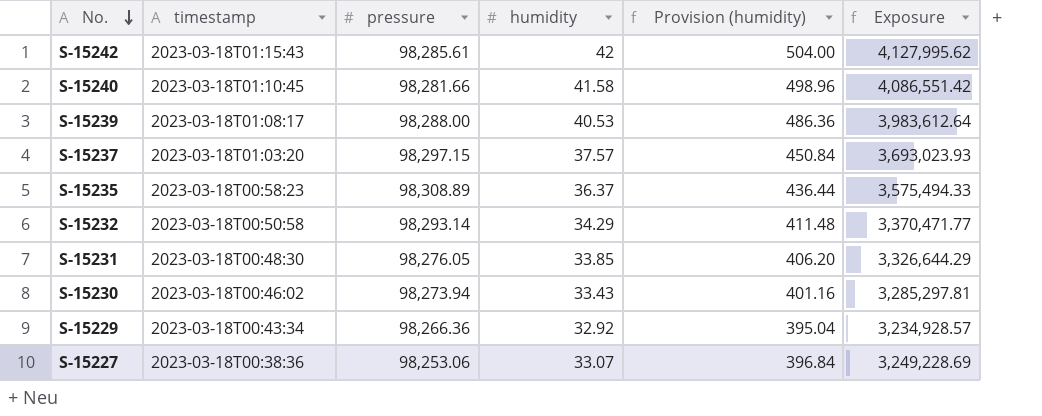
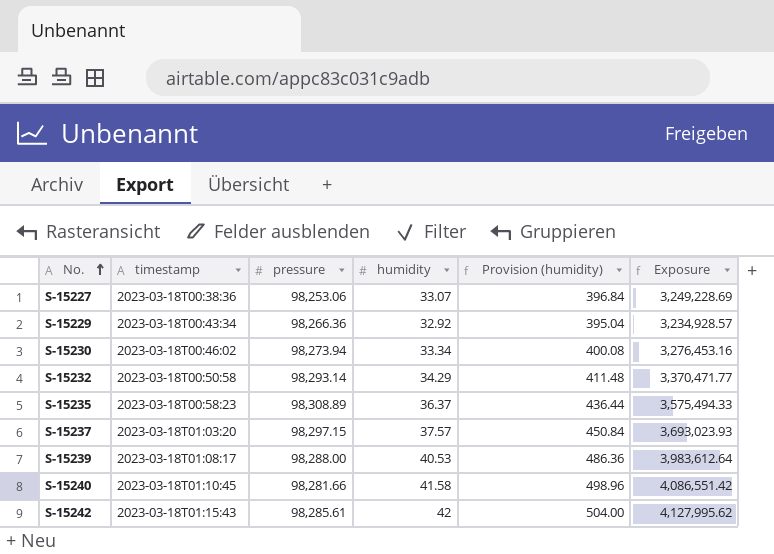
row order: No. descending -> No. ascending
row S-15231: 2023-03-18T00:48:30 | 98,276.05 | 33.85 | 406.20 | 3,326,644.29 -> none
S-15230 | humidity: 33.43 -> 33.34
S-15230 | Provision (humidity): 401.16 -> 400.08
S-15230 | Exposure: 3,285,297.81 -> 3,276,453.16

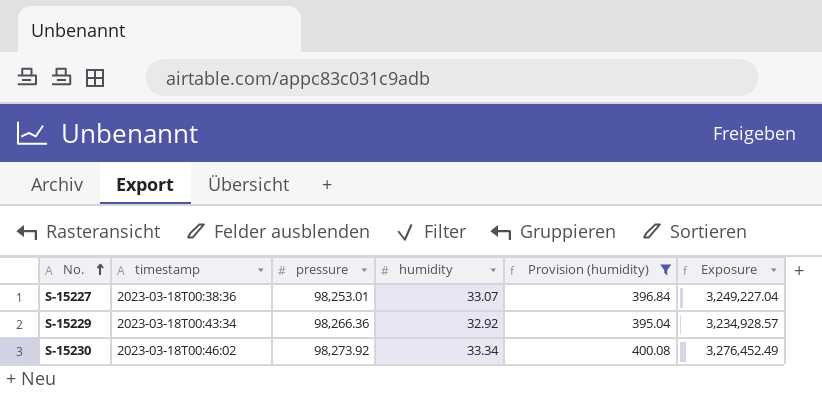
filter: none -> Provision (humidity) <= 400.08
S-15227 | pressure: 98,253.06 -> 98,253.01
S-15227 | Exposure: 3,249,228.69 -> 3,249,227.04
S-15230 | pressure: 98,273.94 -> 98,273.92
S-15230 | Exposure: 3,276,453.16 -> 3,276,452.49

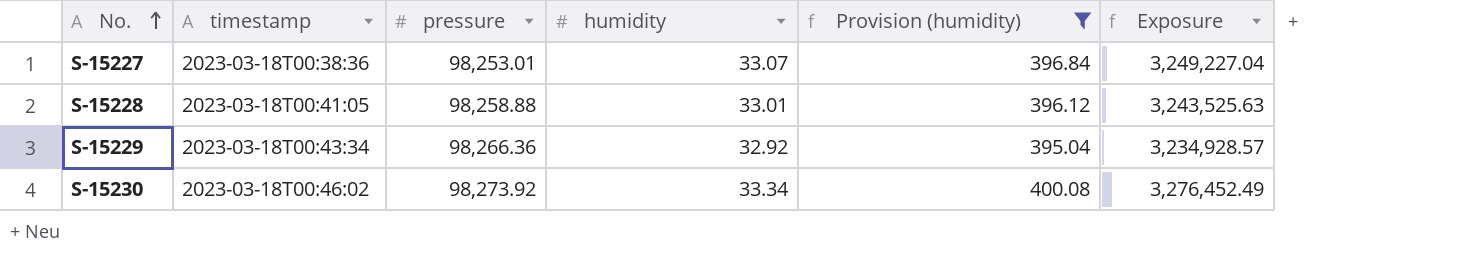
row S-15228: none -> 2023-03-18T00:41:05 | 98,258.88 | 33.01 | 396.12 | 3,243,525.63

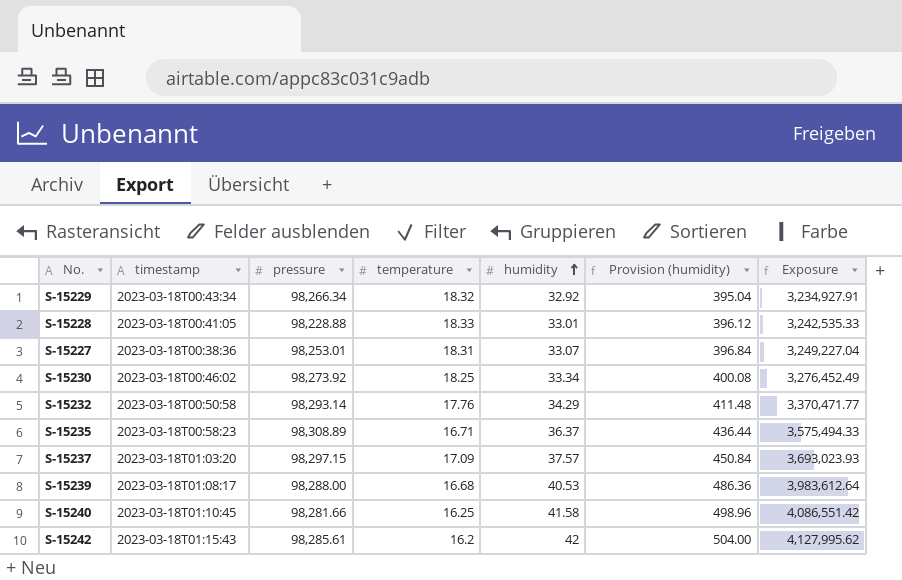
filter: Provision (humidity) <= 400.08 -> none
row order: No. ascending -> humidity ascending
column temperature | position: none -> 4
S-15229 | pressure: 98,266.36 -> 98,266.34
S-15229 | Exposure: 3,234,928.57 -> 3,234,927.91
S-15228 | pressure: 98,258.88 -> 98,228.88
S-15228 | Exposure: 3,243,525.63 -> 3,242,535.33

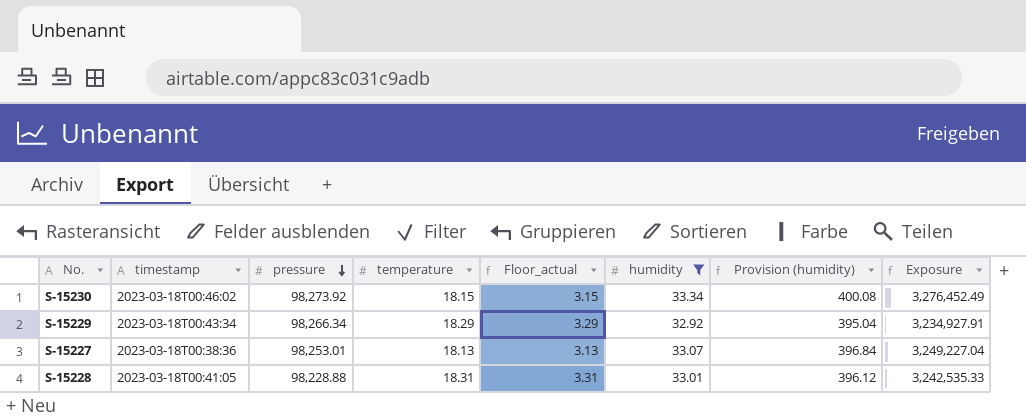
filter: none -> humidity <= 33.34
row order: humidity ascending -> pressure descending
column Floor_actual | formula: none -> [temperature] - 15
S-15230 | temperature: 18.25 -> 18.15
S-15229 | temperature: 18.32 -> 18.29
S-15227 | temperature: 18.31 -> 18.13
S-15228 | temperature: 18.33 -> 18.31

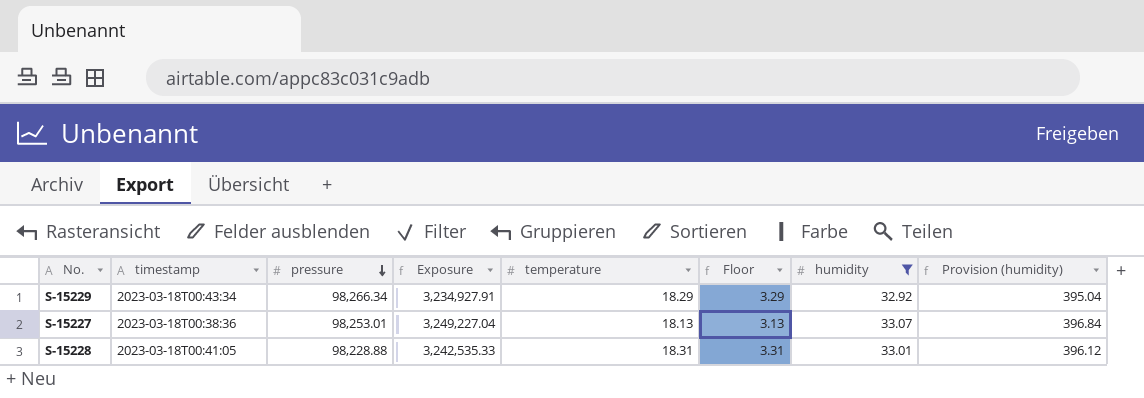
column Exposure | position: 8 -> 4
column name: Floor_actual -> Floor
row S-15230: 2023-03-18T00:46:02 | 98,273.92 | 18.15 | 3.15 | 33.34 | 400.08 | 3,276,452.49 -> none

